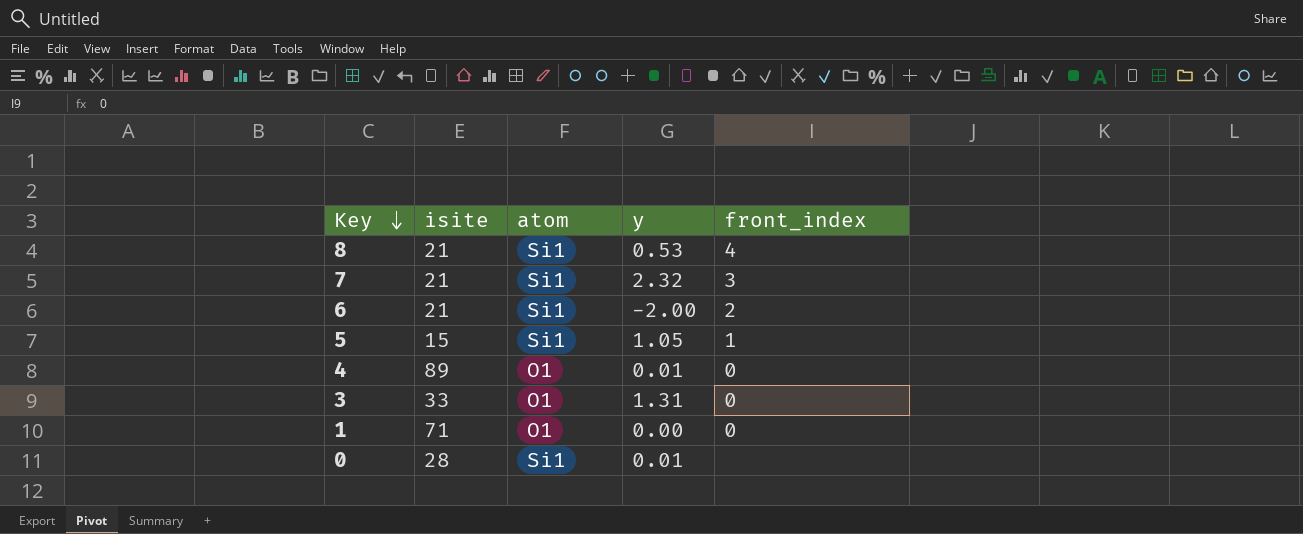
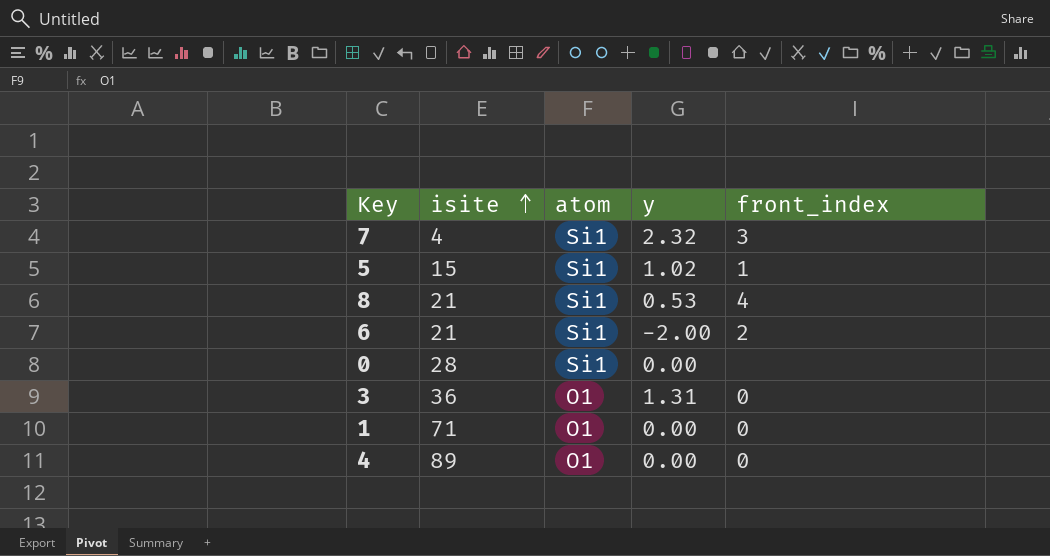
row order: Key descending -> isite ascending
7 | isite: 21 -> 4
5 | y: 1.05 -> 1.02
0 | y: 0.01 -> 0.00
3 | isite: 33 -> 36
4 | y: 0.01 -> 0.00

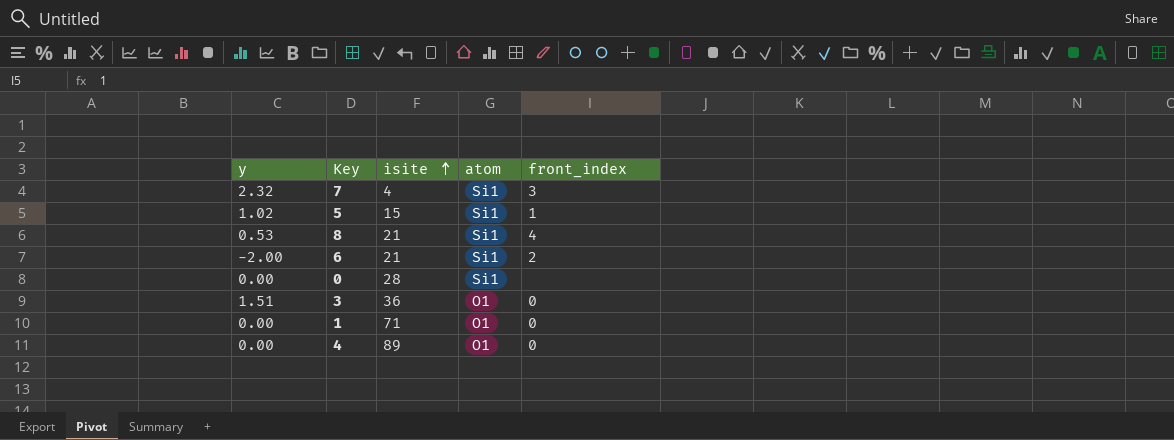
column y | position: 4 -> 1
3 | y: 1.31 -> 1.51

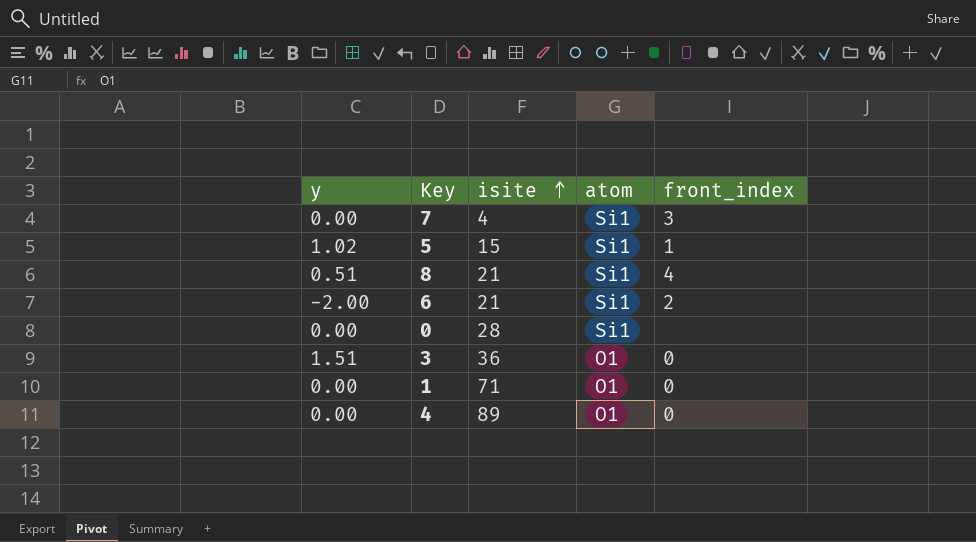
7 | y: 2.32 -> 0.00
8 | y: 0.53 -> 0.51

